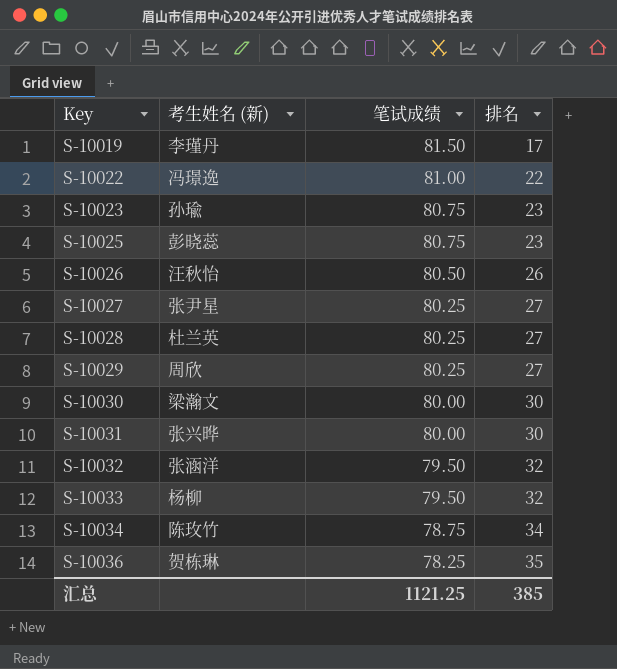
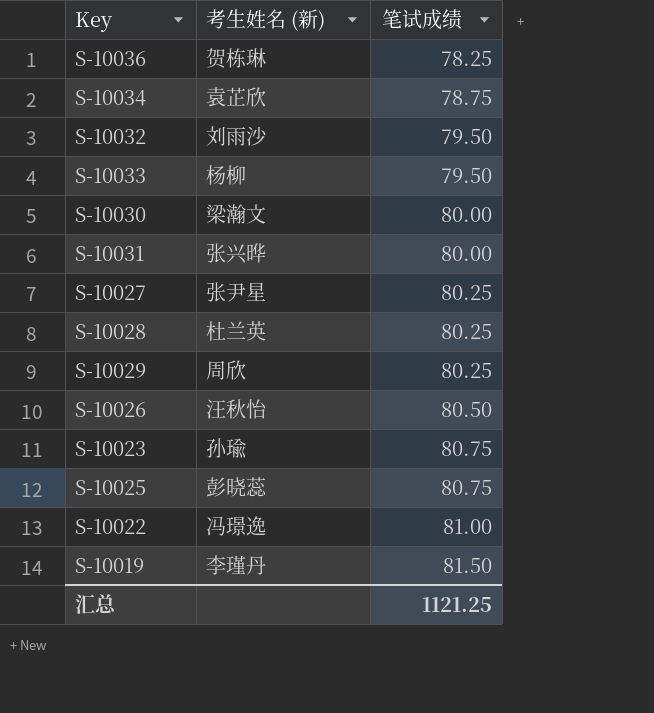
row order: Key ascending -> 笔试成绩 ascending
column 排名 | position: 4 -> none
S-10034 | 考生姓名 (新): 陈玫竹 -> 袁芷欣
S-10032 | 考生姓名 (新): 张涵洋 -> 刘雨沙

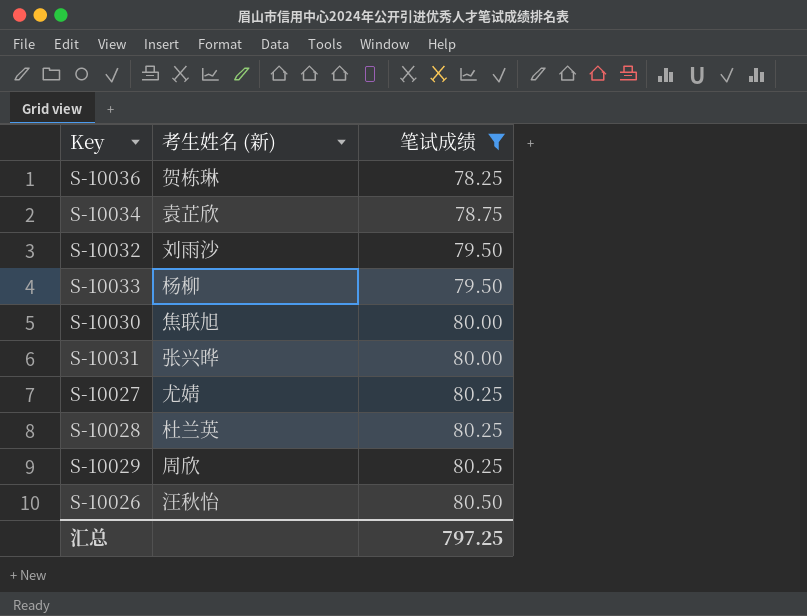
filter: none -> 笔试成绩 <= 80.50
S-10030 | 考生姓名 (新): 梁瀚文 -> 焦联旭
S-10027 | 考生姓名 (新): 张尹星 -> 尤婧
汇总 | 笔试成绩: 1121.25 -> 797.25

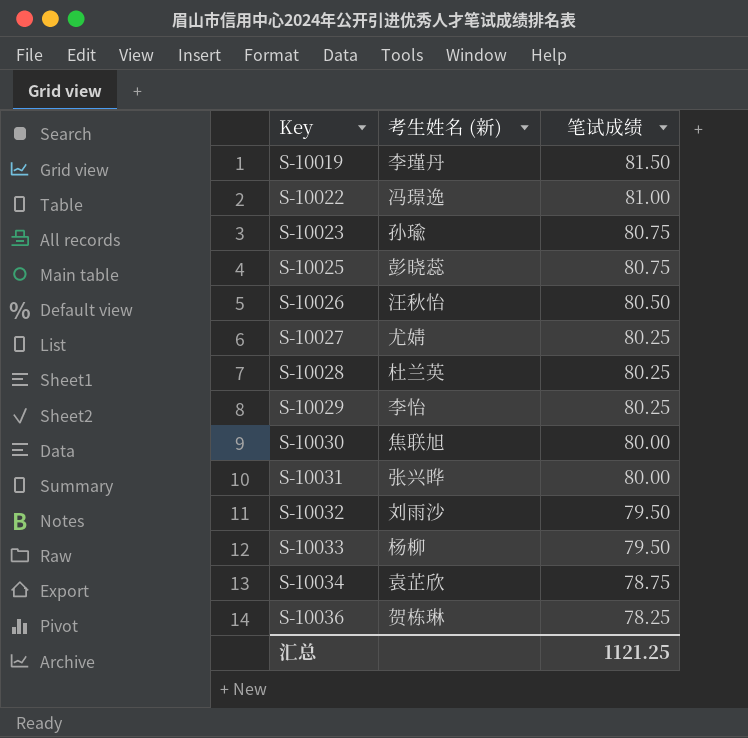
filter: 笔试成绩 <= 80.50 -> none
row order: 笔试成绩 ascending -> Key ascending
S-10029 | 考生姓名 (新): 周欣 -> 李怡
汇总 | 笔试成绩: 797.25 -> 1121.25

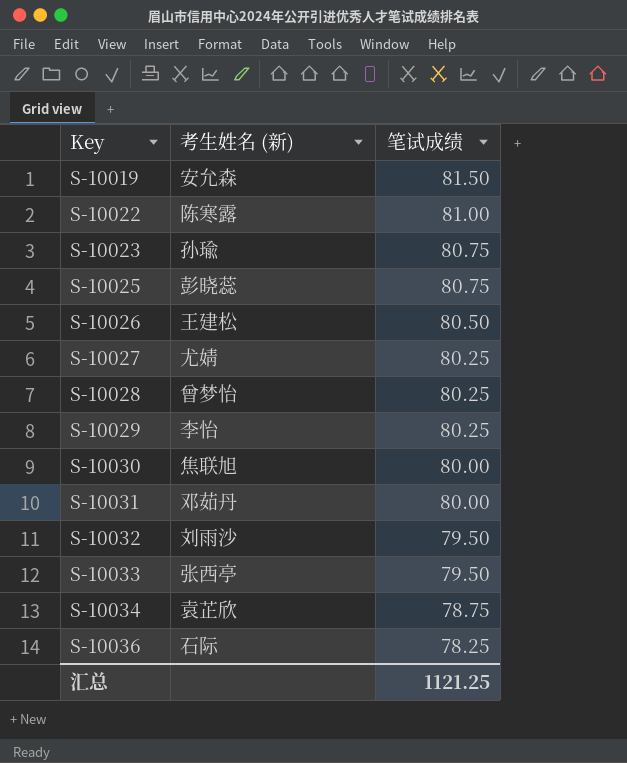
S-10019 | 考生姓名 (新): 李瑾丹 -> 安允森
S-10022 | 考生姓名 (新): 冯璟逸 -> 陈寒露
S-10026 | 考生姓名 (新): 汪秋怡 -> 王建松
S-10028 | 考生姓名 (新): 杜兰英 -> 曾梦怡
S-10031 | 考生姓名 (新): 张兴晔 -> 邓茹丹
S-10033 | 考生姓名 (新): 杨柳 -> 张西亭
S-10036 | 考生姓名 (新): 贺栋琳 -> 石际

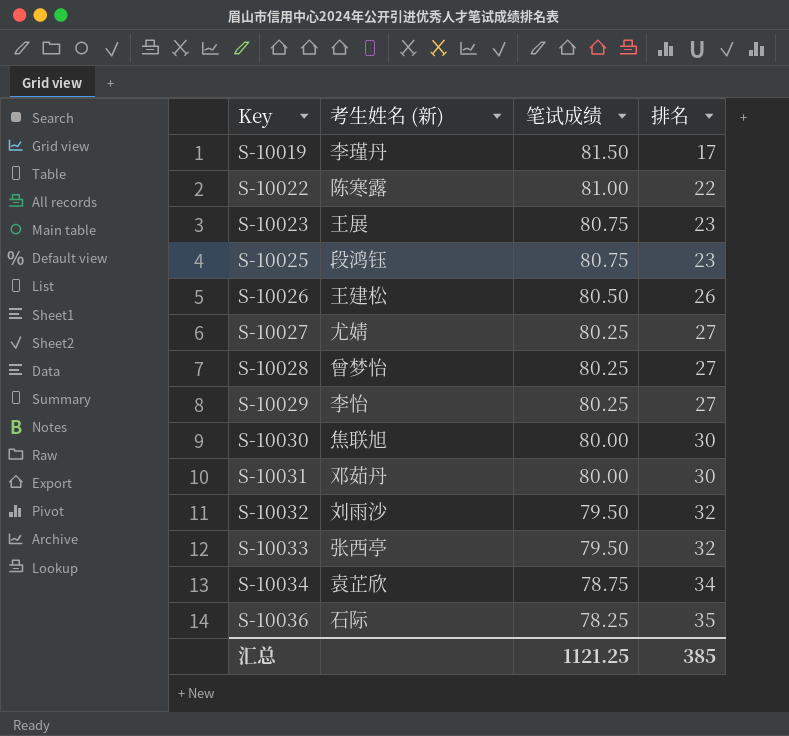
column 排名 | position: none -> 4
S-10019 | 考生姓名 (新): 安允森 -> 李瑾丹
S-10023 | 考生姓名 (新): 孙瑜 -> 王展
S-10025 | 考生姓名 (新): 彭晓蕊 -> 段鸿钰

